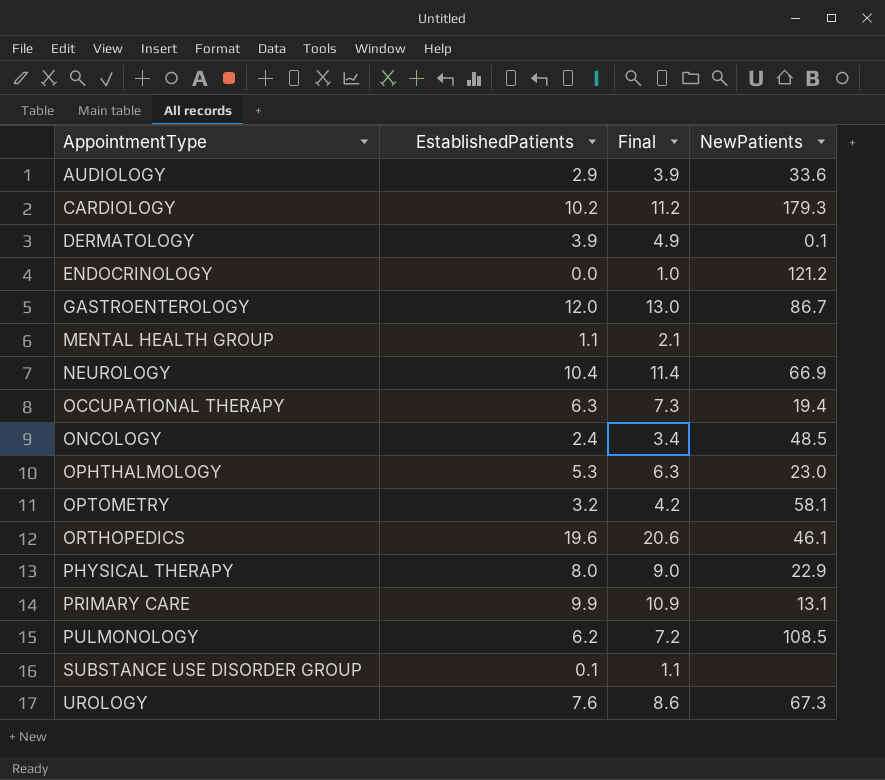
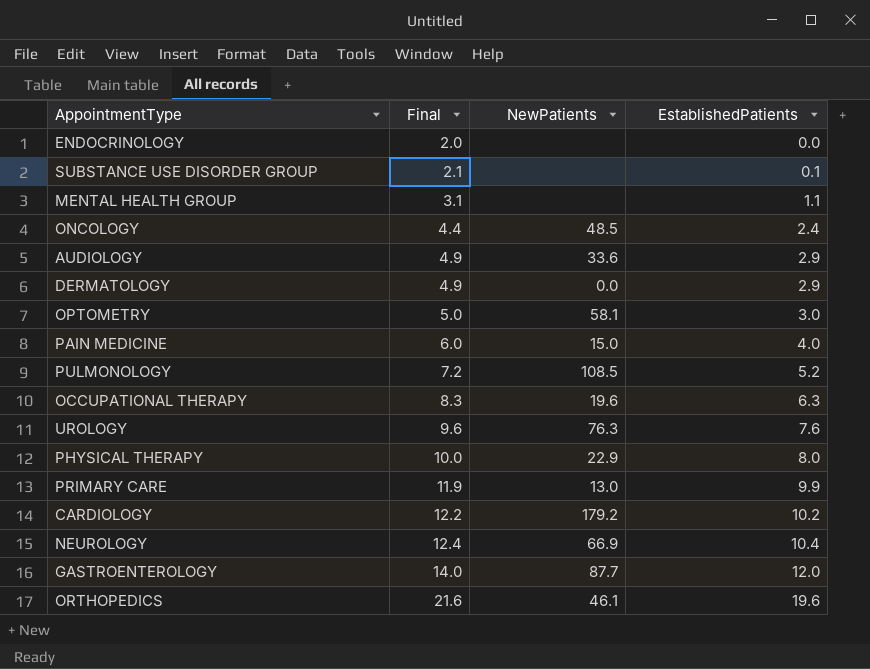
row order: AppointmentType ascending -> Final ascending
column Final | formula: [EstablishedPatients] + 1 -> [EstablishedPatients] + 2
column EstablishedPatients | position: 2 -> 4
row OPHTHALMOLOGY: 5.3 | 6.3 | 23.0 -> none
ENDOCRINOLOGY | NewPatients: 121.2 -> none
DERMATOLOGY | NewPatients: 0.1 -> 0.0
DERMATOLOGY | EstablishedPatients: 3.9 -> 2.9
OPTOMETRY | EstablishedPatients: 3.2 -> 3.0
row PAIN MEDICINE: none -> 6.0 | 15.0 | 4.0
PULMONOLOGY | EstablishedPatients: 6.2 -> 5.2
OCCUPATIONAL THERAPY | NewPatients: 19.4 -> 19.6
UROLOGY | NewPatients: 67.3 -> 76.3
PRIMARY CARE | NewPatients: 13.1 -> 13.0
CARDIOLOGY | NewPatients: 179.3 -> 179.2
GASTROENTEROLOGY | NewPatients: 86.7 -> 87.7

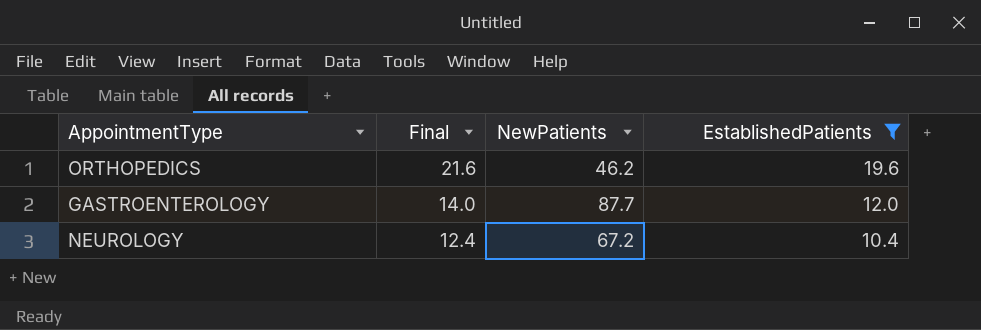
filter: none -> EstablishedPatients >= 10.4
row order: Final ascending -> Final descending
ORTHOPEDICS | NewPatients: 46.1 -> 46.2
NEUROLOGY | NewPatients: 66.9 -> 67.2

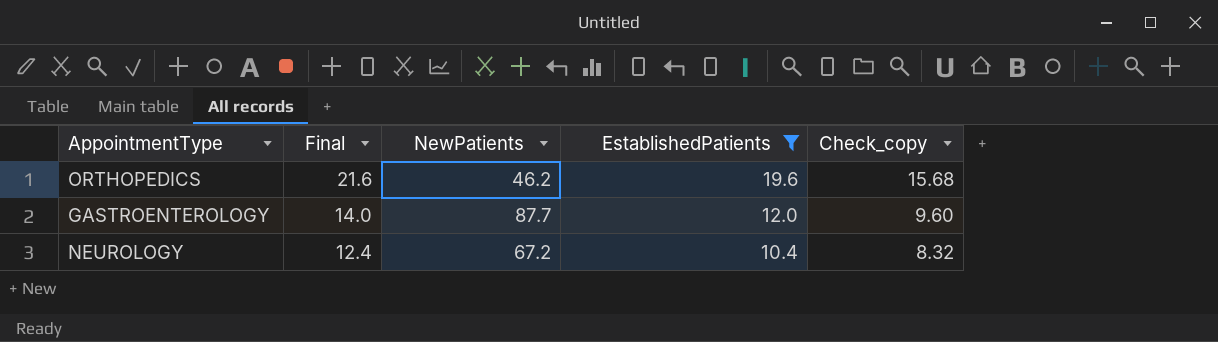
column Check_copy | formula: none -> [EstablishedPatients] * 0.8

